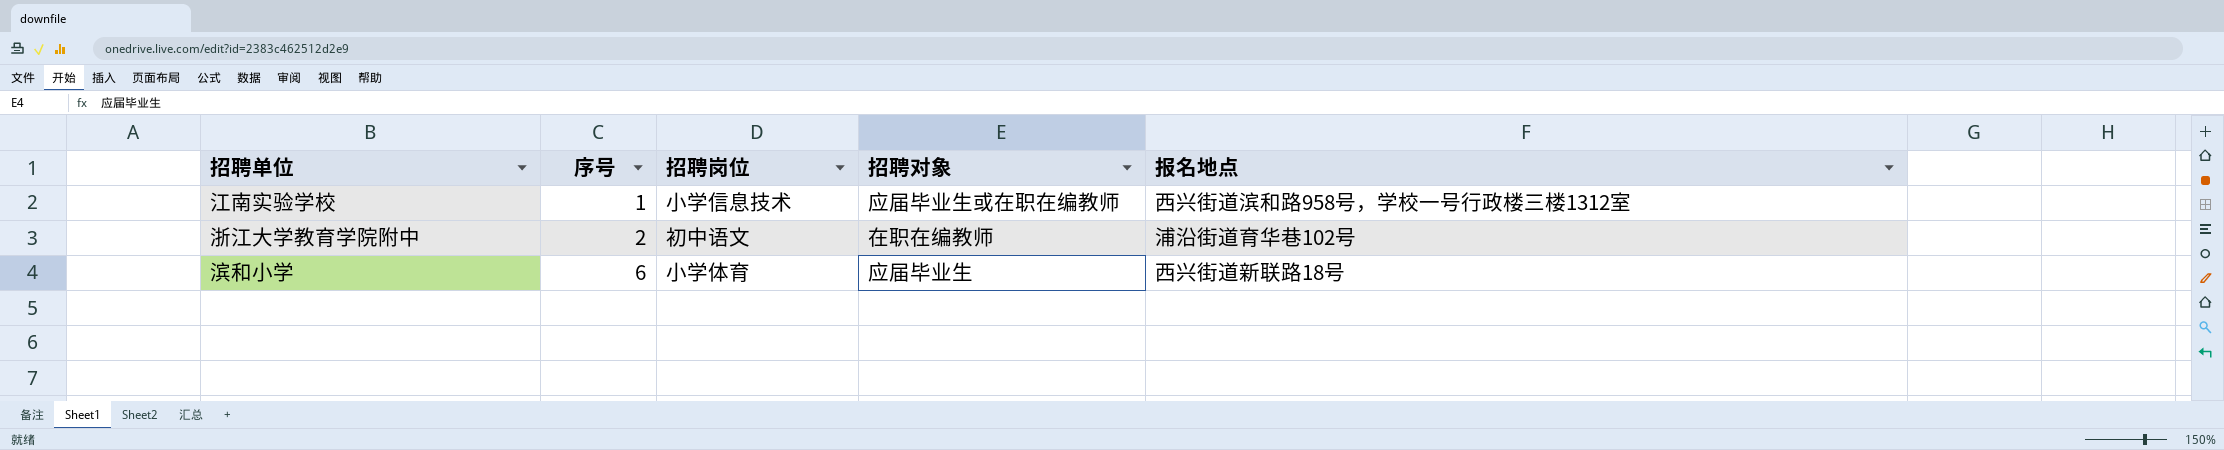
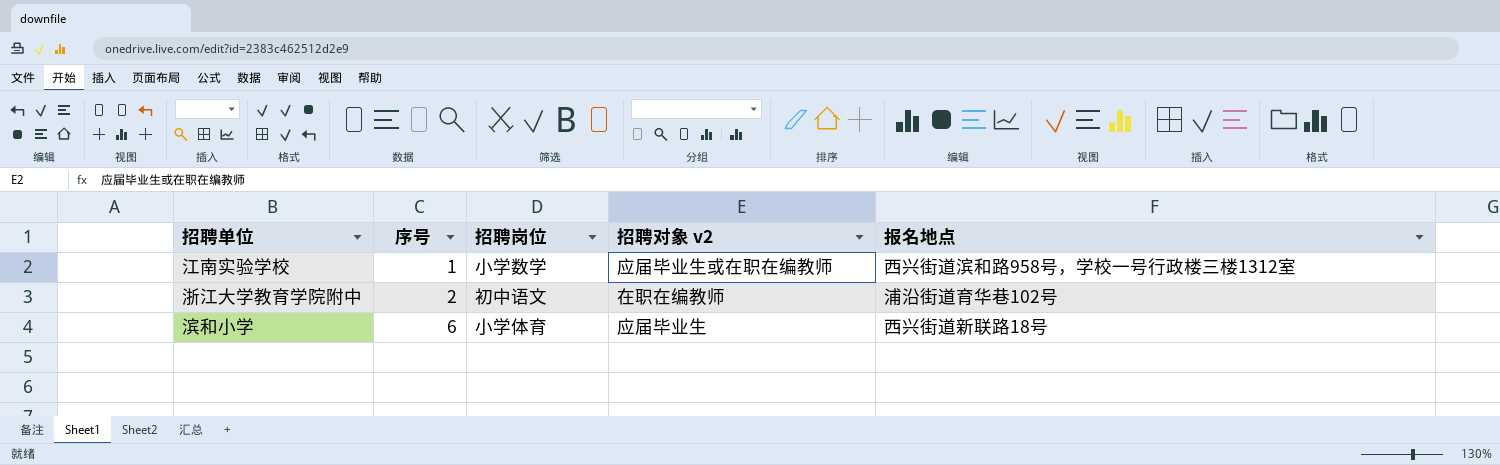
column name: 招聘对象 -> 招聘对象 v2
江南实验学校 | 招聘岗位: 小学信息技术 -> 小学数学

